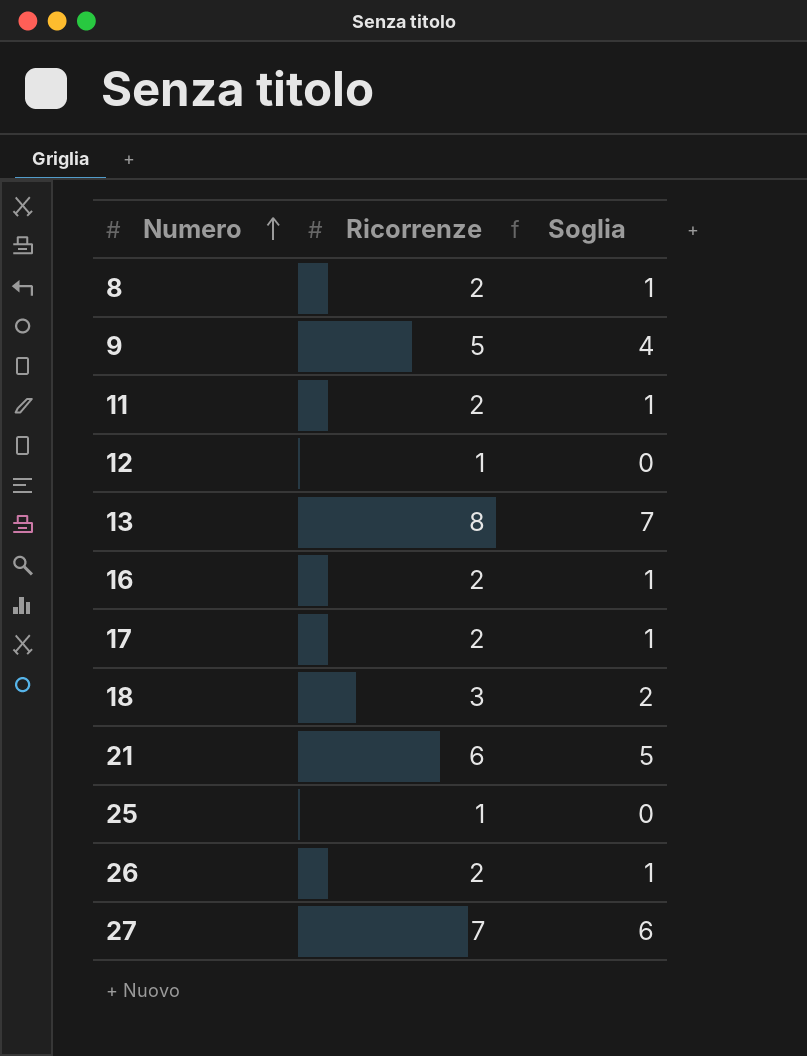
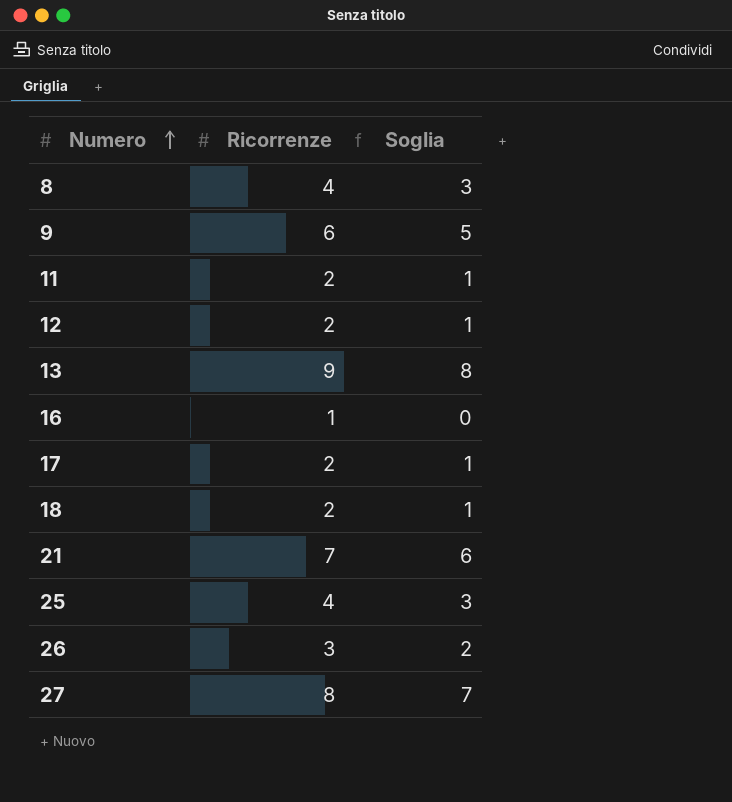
8 | Ricorrenze: 2 -> 4
8 | Soglia: 1 -> 3
9 | Ricorrenze: 5 -> 6
9 | Soglia: 4 -> 5
12 | Ricorrenze: 1 -> 2
12 | Soglia: 0 -> 1
13 | Ricorrenze: 8 -> 9
13 | Soglia: 7 -> 8
16 | Ricorrenze: 2 -> 1
16 | Soglia: 1 -> 0
18 | Ricorrenze: 3 -> 2
18 | Soglia: 2 -> 1
21 | Ricorrenze: 6 -> 7
21 | Soglia: 5 -> 6
25 | Ricorrenze: 1 -> 4
25 | Soglia: 0 -> 3
26 | Ricorrenze: 2 -> 3
26 | Soglia: 1 -> 2
27 | Ricorrenze: 7 -> 8
27 | Soglia: 6 -> 7

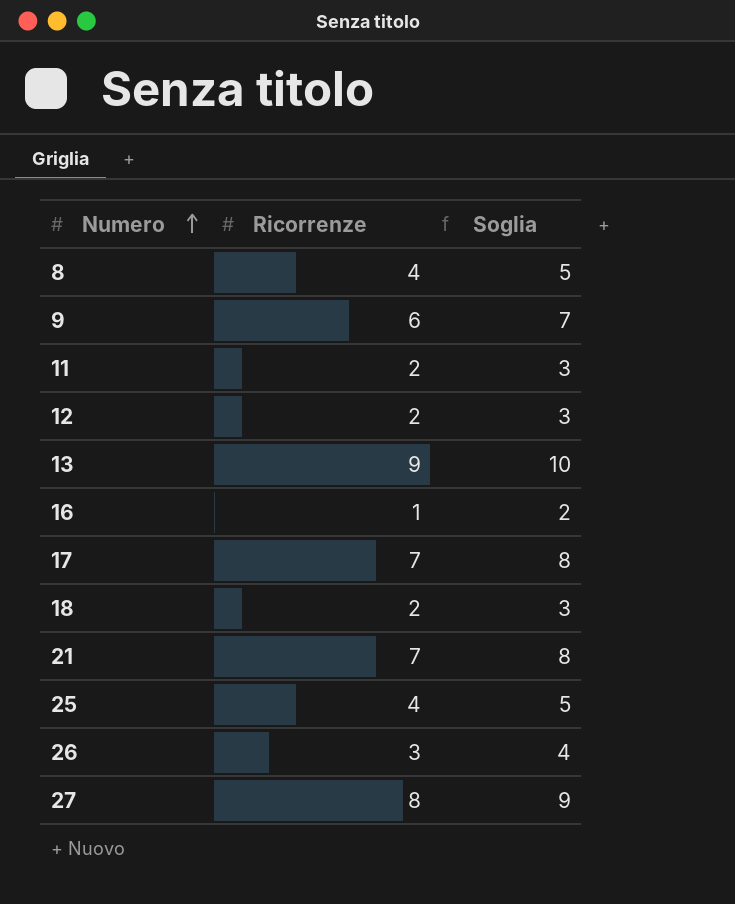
column Soglia | formula: [Ricorrenze] - 1 -> [Ricorrenze] + 1
17 | Ricorrenze: 2 -> 7

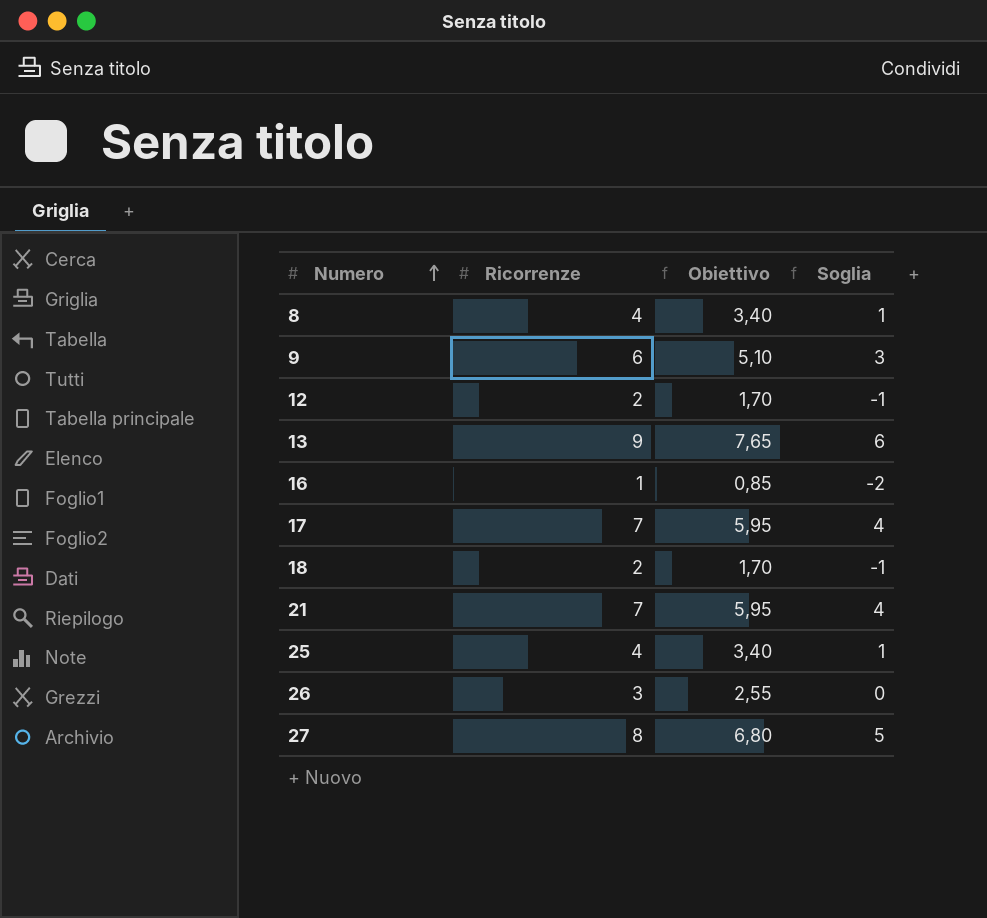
column Obiettivo | formula: none -> [Ricorrenze] * 0,85
column Soglia | formula: [Ricorrenze] + 1 -> [Ricorrenze] - 3
row 11: 2 | 3 -> none

